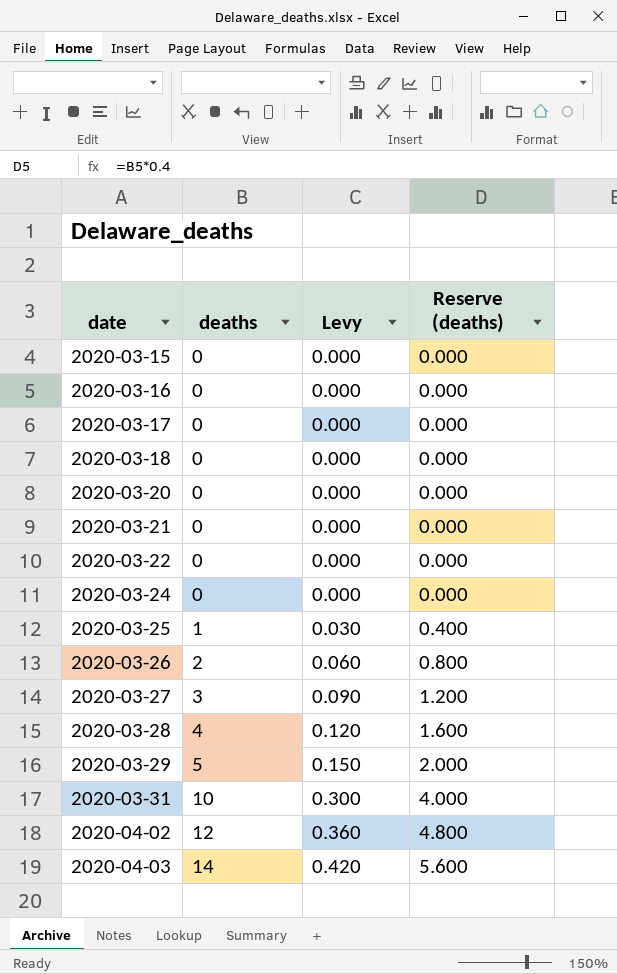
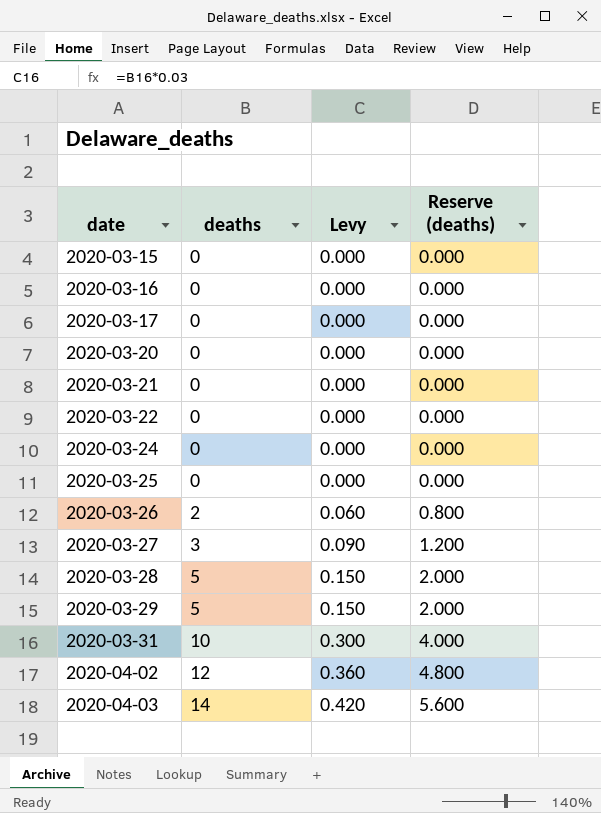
row 2020-03-18: 0 | 0.000 | 0.000 -> none
2020-03-25 | deaths: 1 -> 0
2020-03-25 | Levy: 0.030 -> 0.000
2020-03-25 | Reserve (deaths): 0.400 -> 0.000
2020-03-28 | deaths: 4 -> 5
2020-03-28 | Levy: 0.120 -> 0.150
2020-03-28 | Reserve (deaths): 1.600 -> 2.000

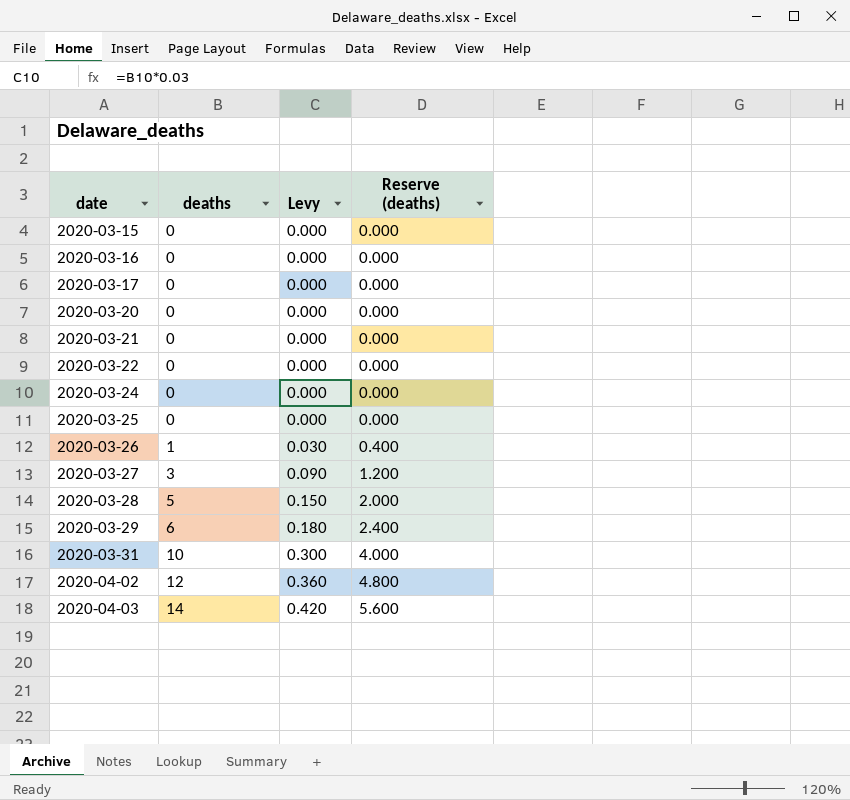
2020-03-26 | deaths: 2 -> 1
2020-03-26 | Levy: 0.060 -> 0.030
2020-03-26 | Reserve (deaths): 0.800 -> 0.400
2020-03-29 | deaths: 5 -> 6
2020-03-29 | Levy: 0.150 -> 0.180
2020-03-29 | Reserve (deaths): 2.000 -> 2.400

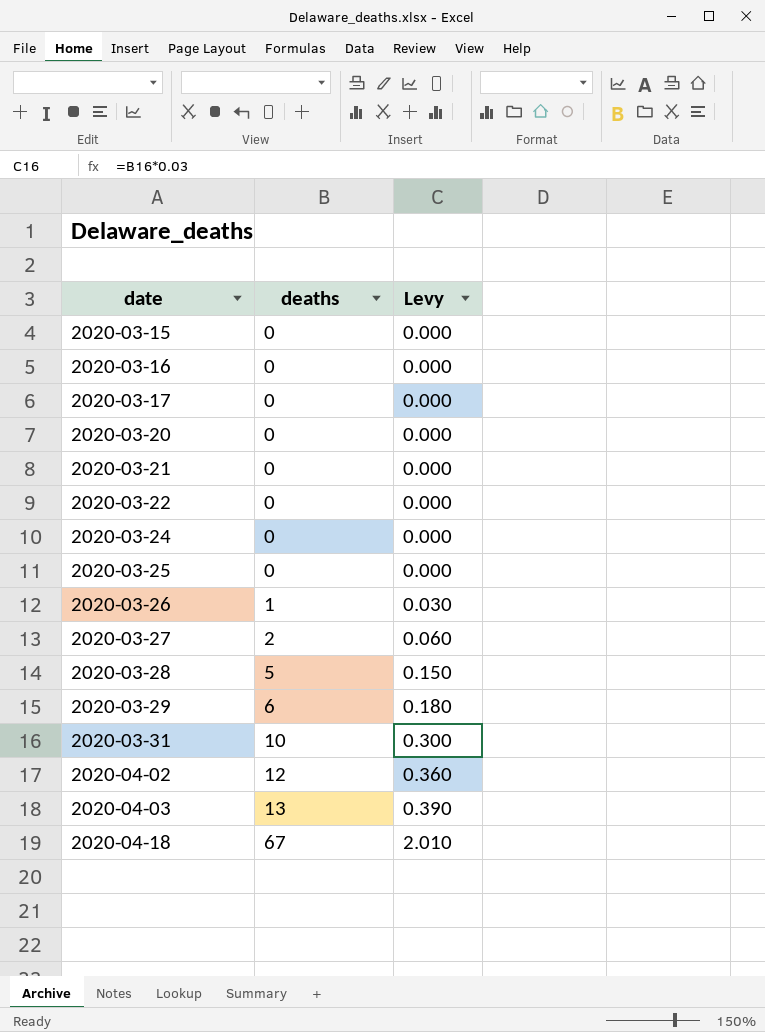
column Reserve (deaths) | formula: [deaths] * 0.4 -> none
2020-03-27 | deaths: 3 -> 2
2020-03-27 | Levy: 0.090 -> 0.060
2020-04-03 | deaths: 14 -> 13
2020-04-03 | Levy: 0.420 -> 0.390
row 2020-04-18: none -> 67 | 2.010

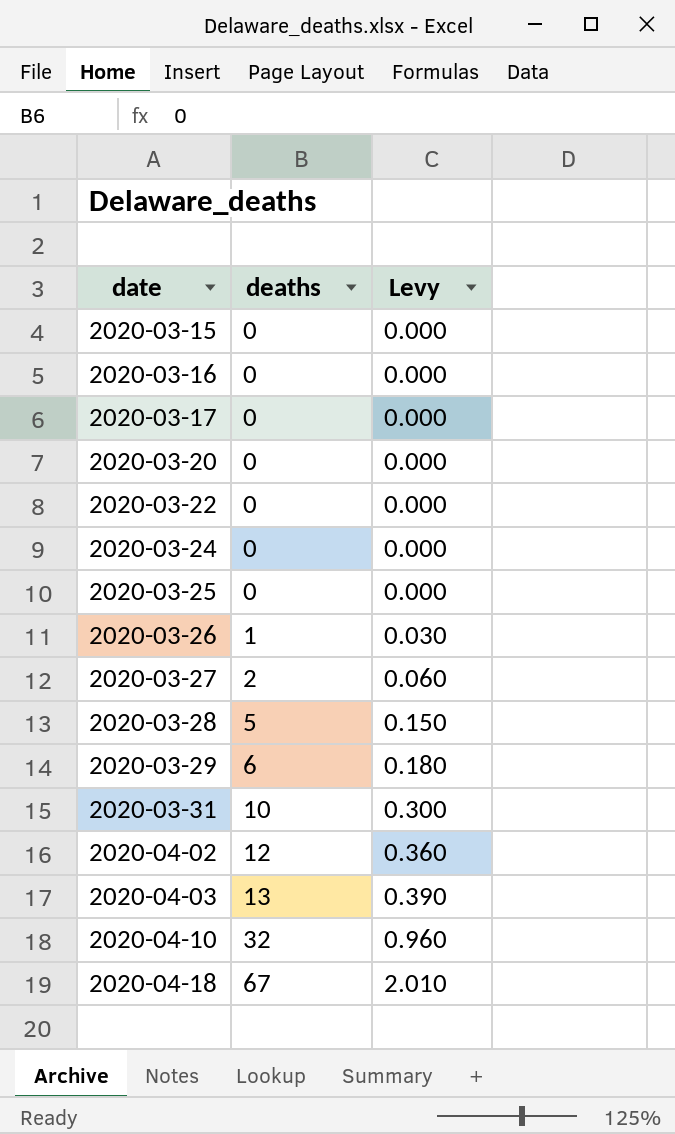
row 2020-03-21: 0 | 0.000 -> none
row 2020-04-10: none -> 32 | 0.960

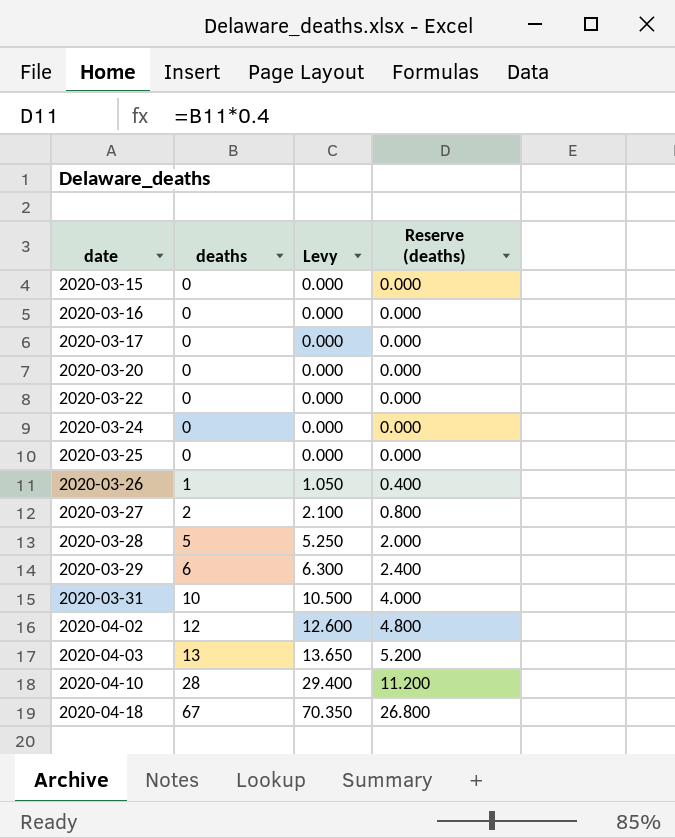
column Levy | formula: [deaths] * 0.03 -> [deaths] * 1.05
column Reserve (deaths) | formula: none -> [deaths] * 0.4
2020-04-10 | deaths: 32 -> 28

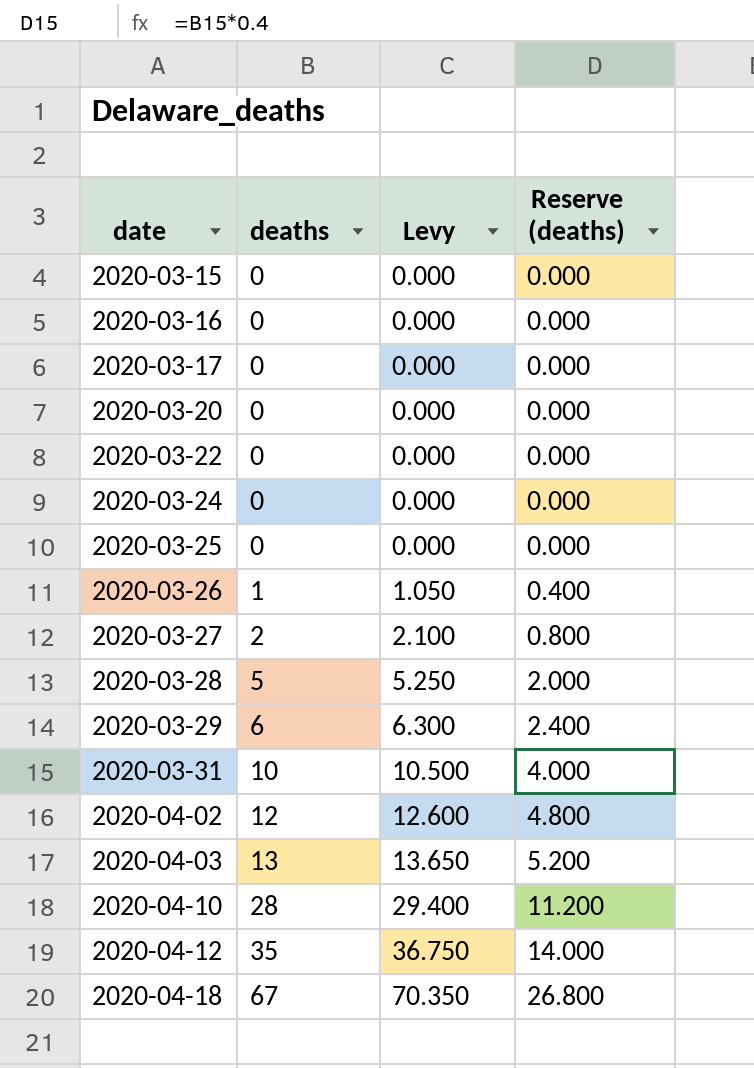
row 2020-04-12: none -> 35 | 36.750 | 14.000

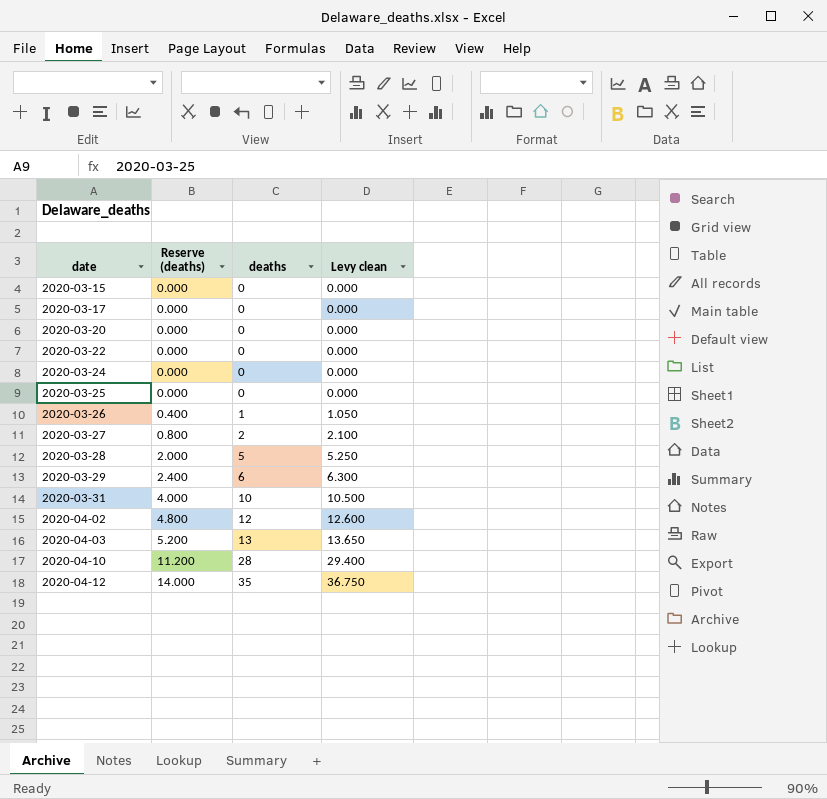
column Reserve (deaths) | position: 4 -> 2
column name: Levy -> Levy clean
row 2020-03-16: 0 | 0.000 | 0.000 -> none
row 2020-04-18: 67 | 70.350 | 26.800 -> none

